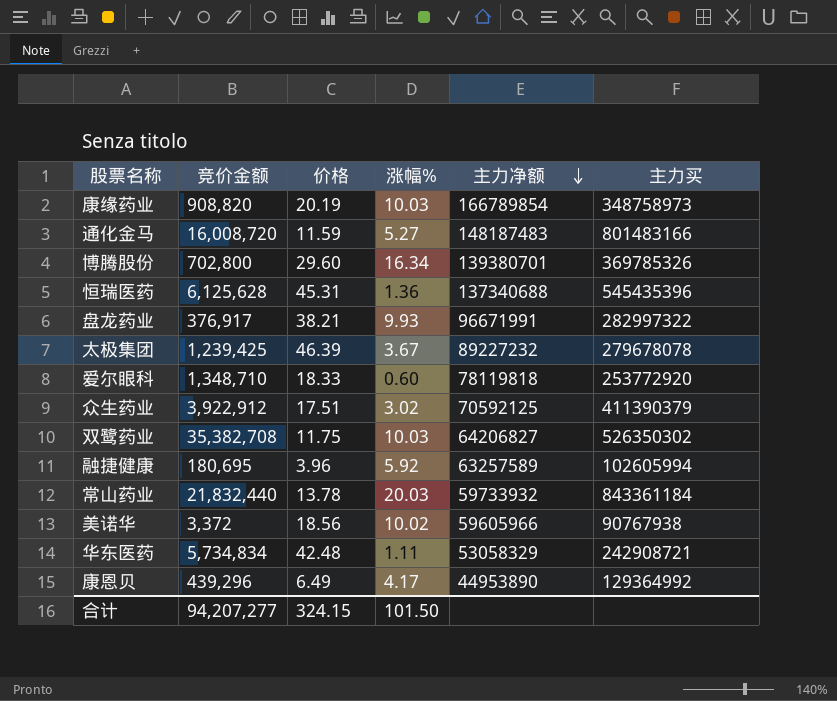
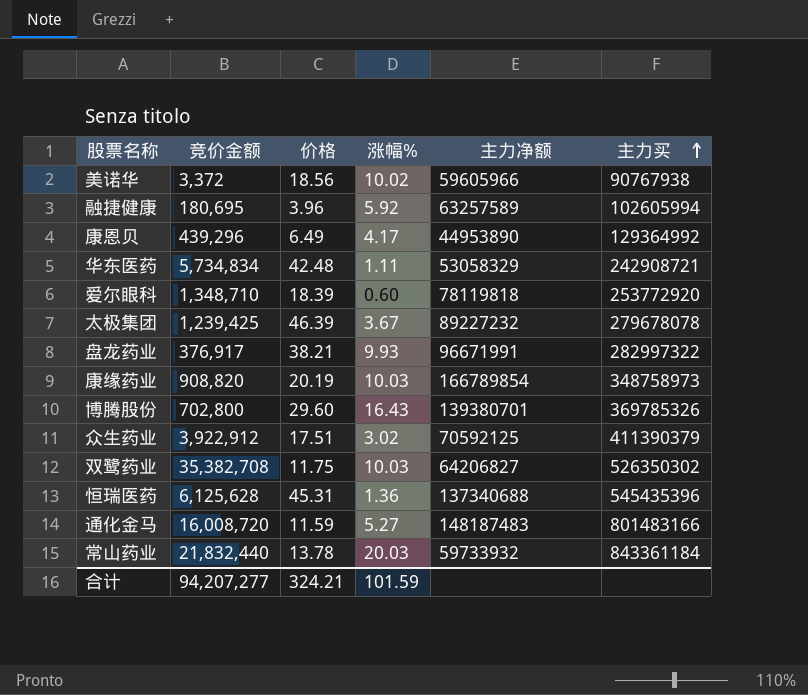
row order: 主力净额 descending -> 主力买 ascending
爱尔眼科 | 价格: 18.33 -> 18.39
博腾股份 | 涨幅%: 16.34 -> 16.43
合计 | 价格: 324.15 -> 324.21
合计 | 涨幅%: 101.50 -> 101.59

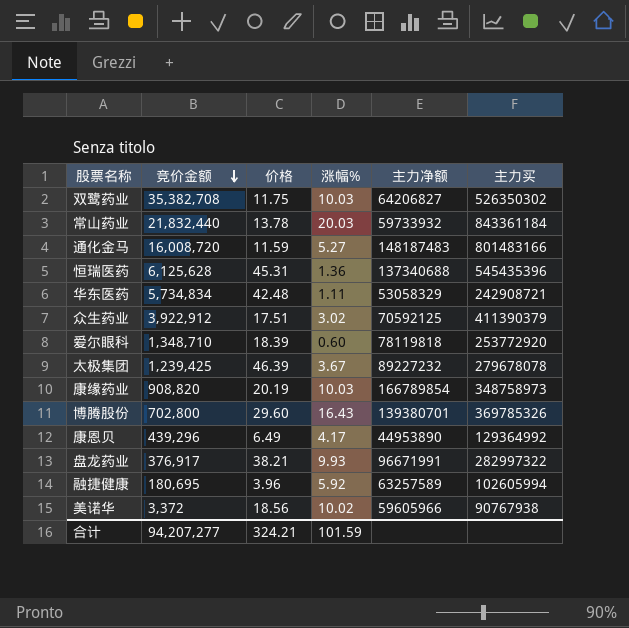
row order: 主力买 ascending -> 竞价金额 descending

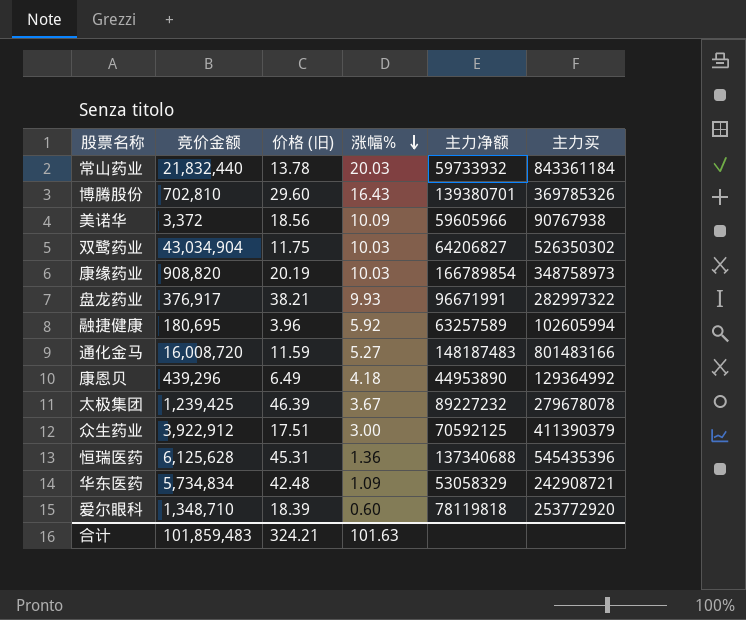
row order: 竞价金额 descending -> 涨幅% descending
column name: 价格 -> 价格 (旧)
博腾股份 | 竞价金额: 702,800 -> 702,810
美诺华 | 涨幅%: 10.02 -> 10.09
双鹭药业 | 竞价金额: 35,382,708 -> 43,034,904
康恩贝 | 涨幅%: 4.17 -> 4.18
众生药业 | 涨幅%: 3.02 -> 3.00
华东医药 | 涨幅%: 1.11 -> 1.09
合计 | 竞价金额: 94,207,277 -> 101,859,483
合计 | 涨幅%: 101.59 -> 101.63

